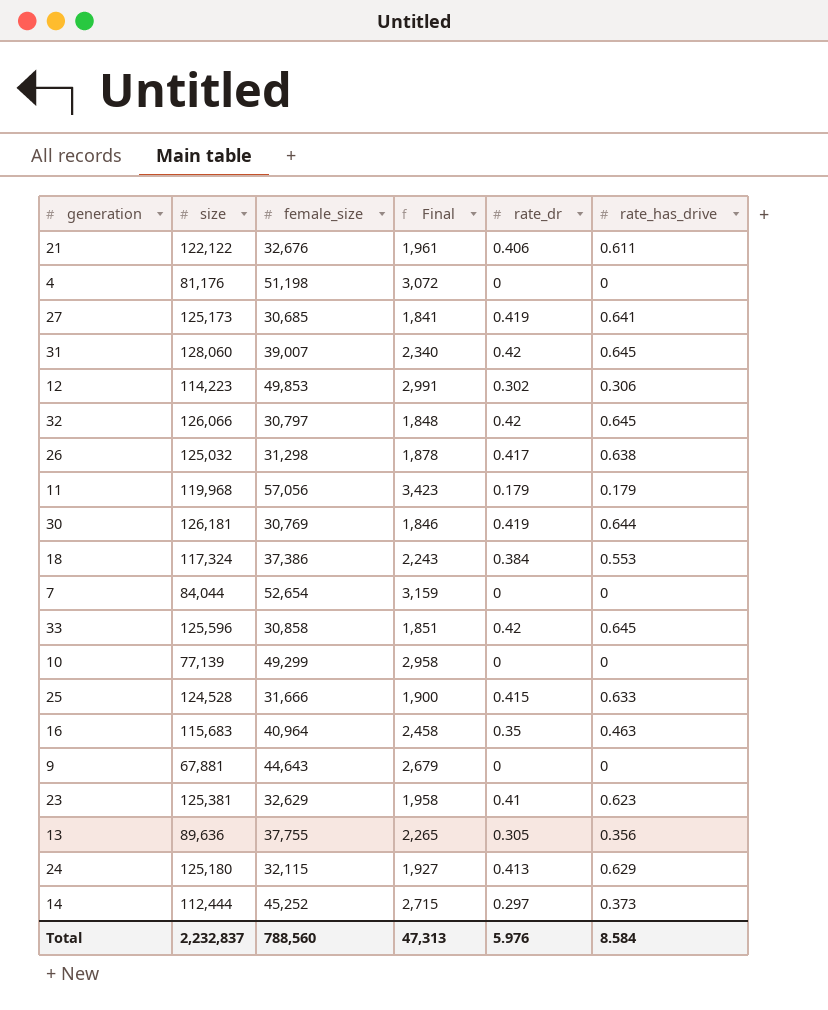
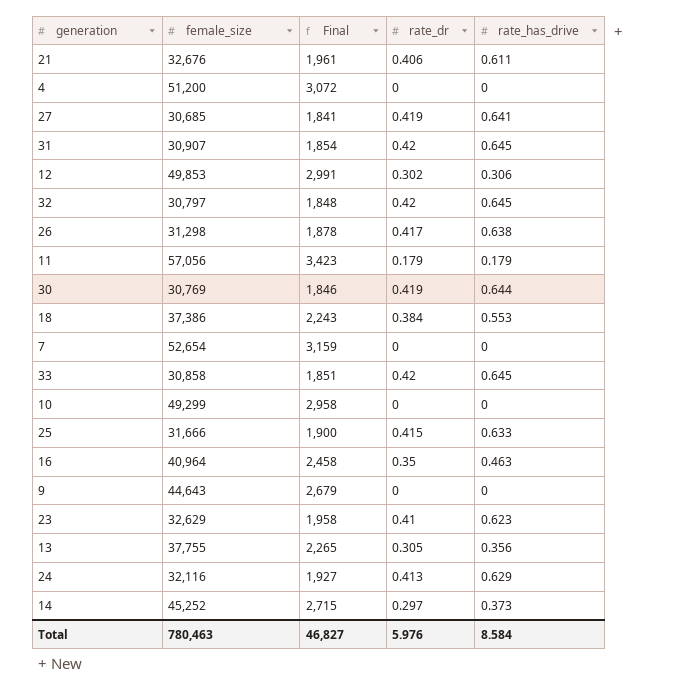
column size | position: 2 -> none
4 | female_size: 51,198 -> 51,200
31 | female_size: 39,007 -> 30,907
31 | Final: 2,340 -> 1,854
24 | female_size: 32,115 -> 32,116
Total | female_size: 788,560 -> 780,463
Total | Final: 47,313 -> 46,827

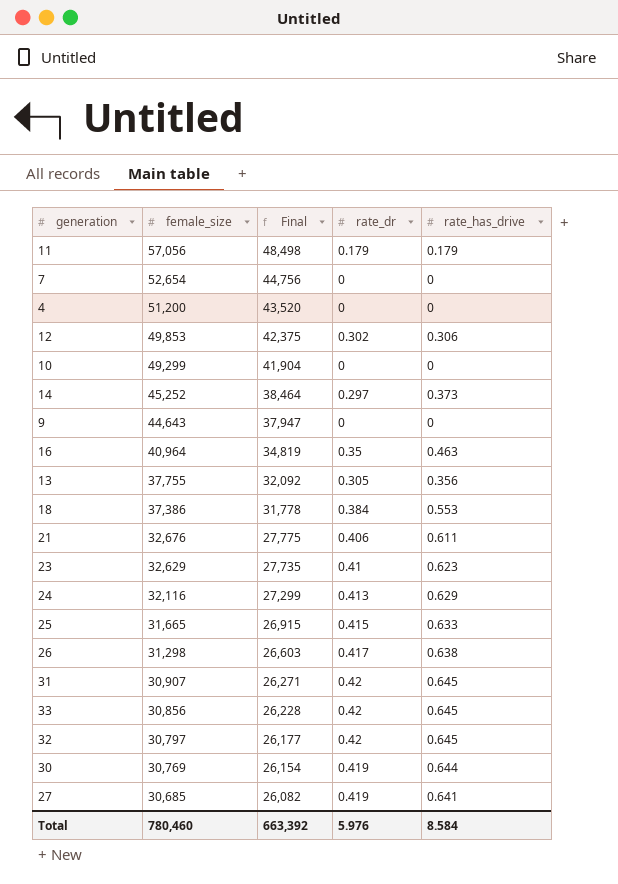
row order: none -> female_size descending
column Final | formula: [female_size] * 0.06 -> [female_size] * 0.85
25 | female_size: 31,666 -> 31,665
33 | female_size: 30,858 -> 30,856
Total | female_size: 780,463 -> 780,460
Total | Final: 46,827 -> 663,392

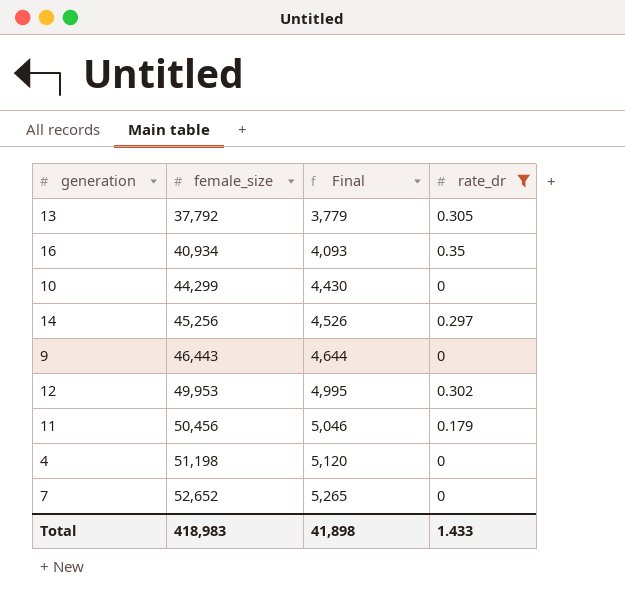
filter: none -> rate_dr <= 0.35
row order: female_size descending -> female_size ascending
column rate_has_drive | position: 5 -> none
column Final | formula: [female_size] * 0.85 -> [female_size] * 0.1
13 | female_size: 37,755 -> 37,792
16 | female_size: 40,964 -> 40,934
10 | female_size: 49,299 -> 44,299
14 | female_size: 45,252 -> 45,256
9 | female_size: 44,643 -> 46,443
12 | female_size: 49,853 -> 49,953
11 | female_size: 57,056 -> 50,456
4 | female_size: 51,200 -> 51,198
7 | female_size: 52,654 -> 52,652
Total | female_size: 780,460 -> 418,983
Total | Final: 663,392 -> 41,898
Total | rate_dr: 5.976 -> 1.433

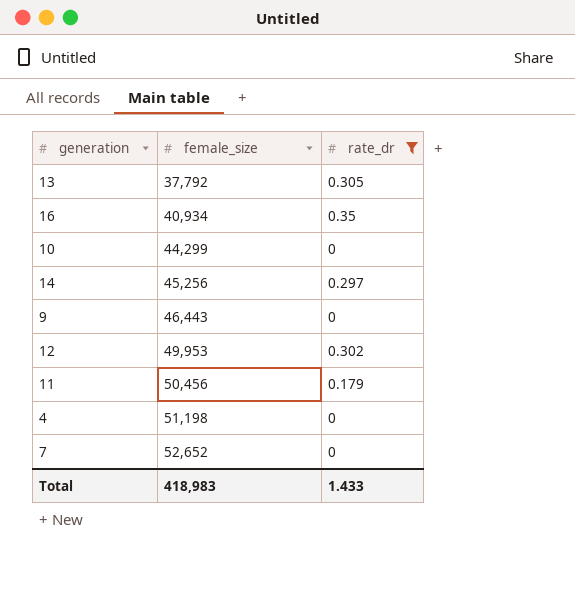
column Final | formula: [female_size] * 0.1 -> none

